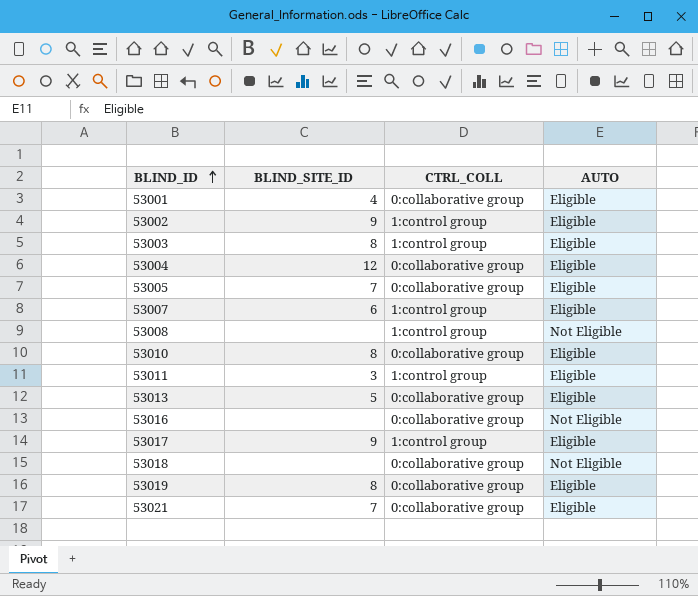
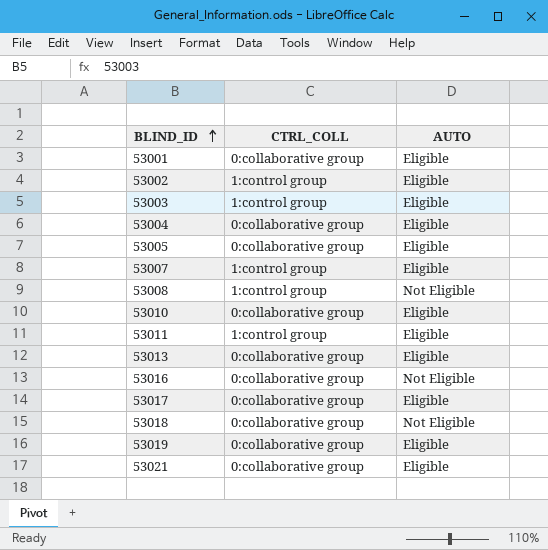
column BLIND_SITE_ID | position: 2 -> none
53017 | CTRL_COLL: 1:control group -> 0:collaborative group

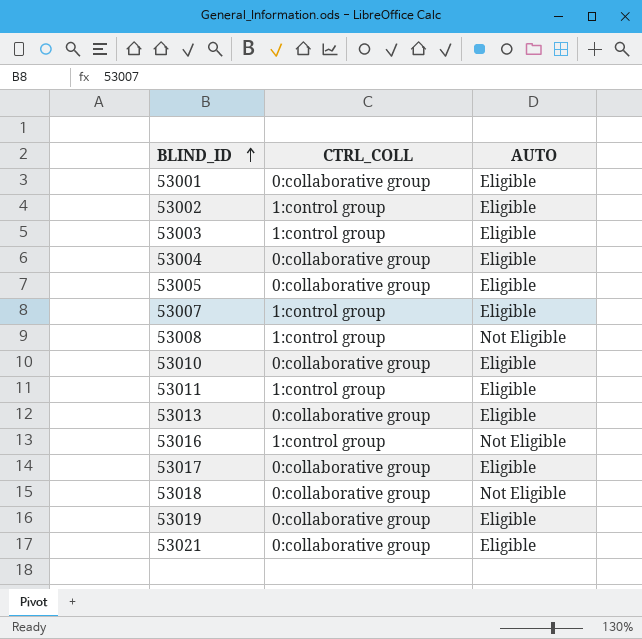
53016 | CTRL_COLL: 0:collaborative group -> 1:control group

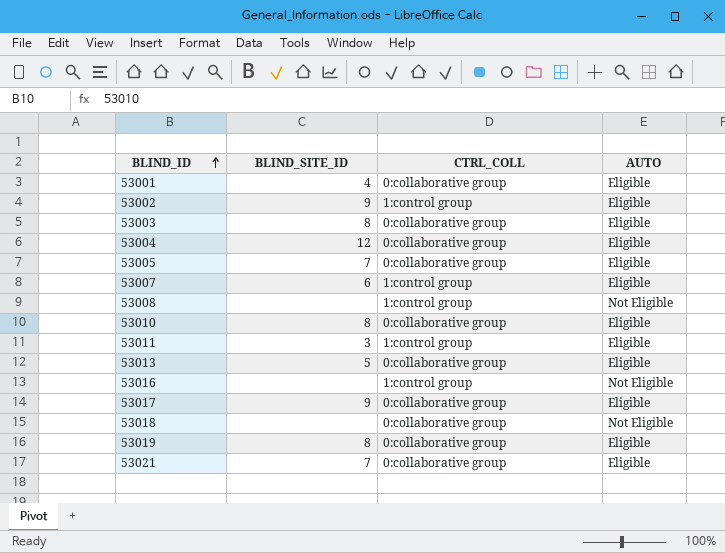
column BLIND_SITE_ID | position: none -> 2
53003 | CTRL_COLL: 1:control group -> 0:collaborative group

